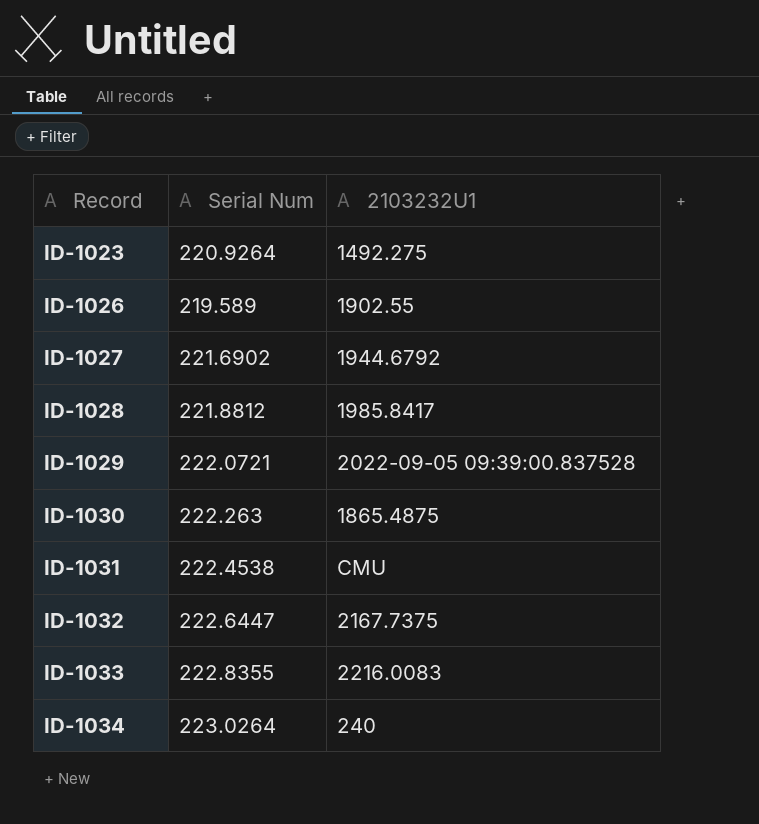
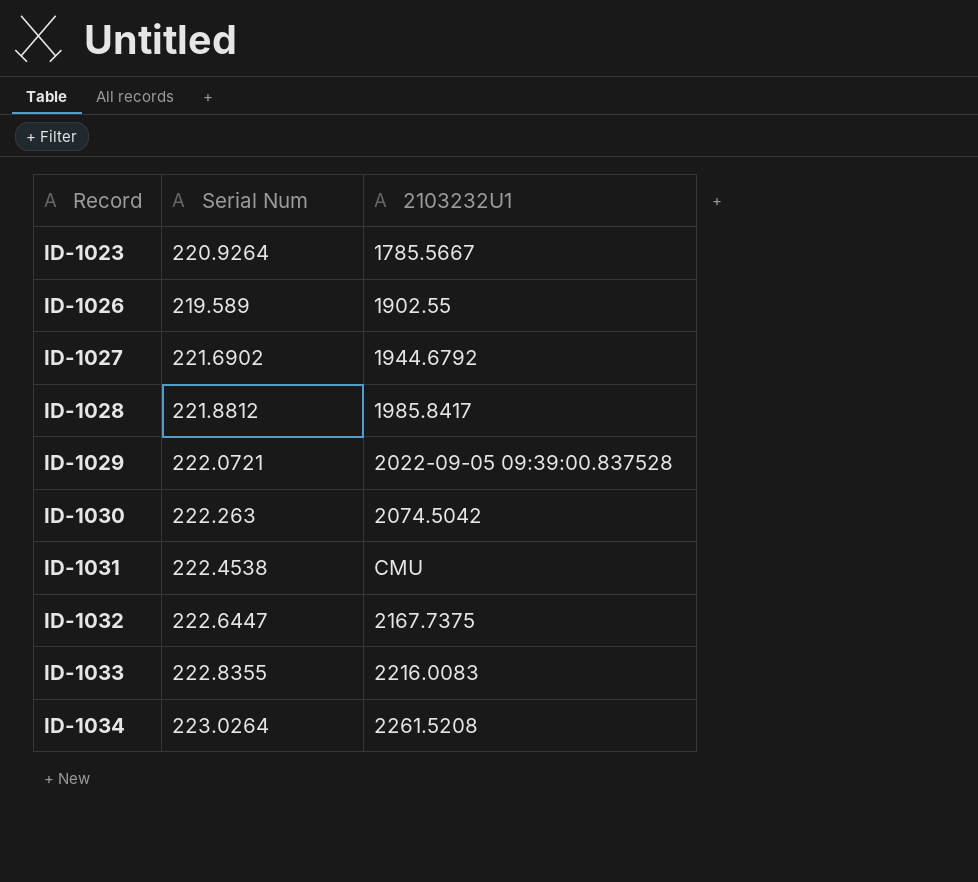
ID-1023 | 2103232U1: 1492.275 -> 1785.5667
ID-1030 | 2103232U1: 1865.4875 -> 2074.5042
ID-1034 | 2103232U1: 240 -> 2261.5208

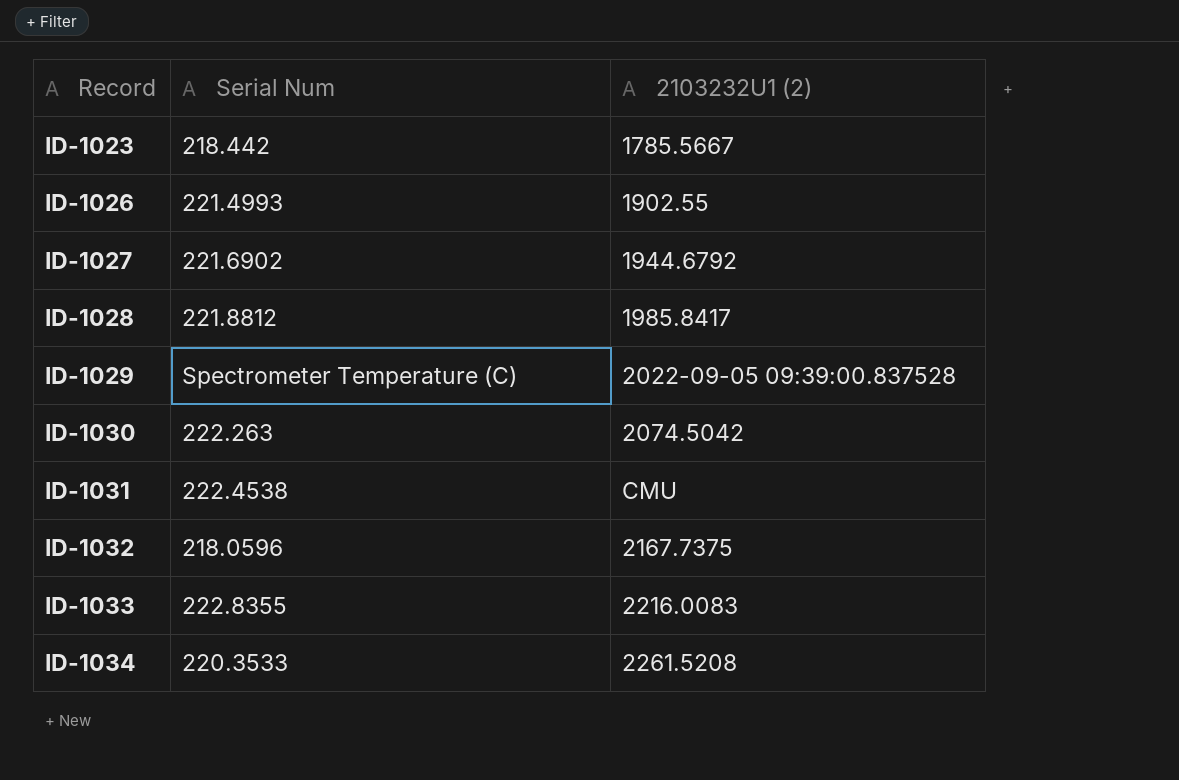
column name: 2103232U1 -> 2103232U1 (2)
ID-1023 | Serial Num: 220.9264 -> 218.442
ID-1026 | Serial Num: 219.589 -> 221.4993
ID-1029 | Serial Num: 222.0721 -> Spectrometer Temperature (C)
ID-1032 | Serial Num: 222.6447 -> 218.0596
ID-1034 | Serial Num: 223.0264 -> 220.3533

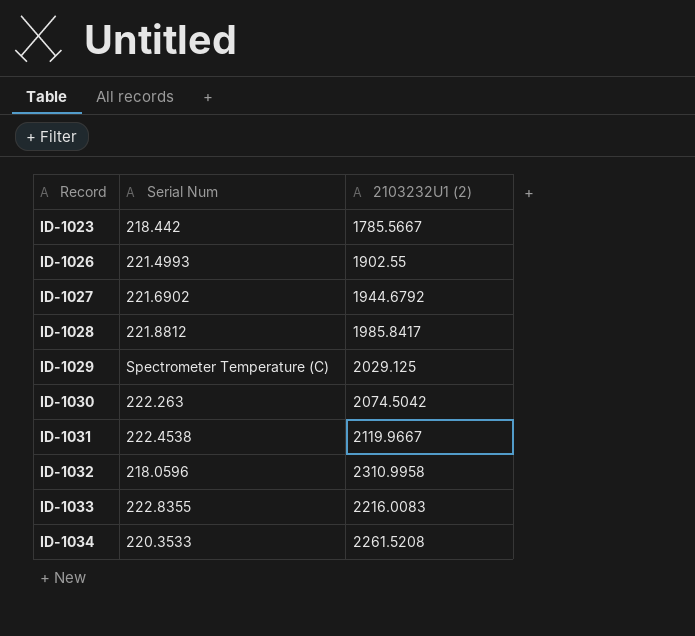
ID-1029 | 2103232U1 (2): 2022-09-05 09:39:00.837528 -> 2029.125
ID-1031 | 2103232U1 (2): CMU -> 2119.9667
ID-1032 | 2103232U1 (2): 2167.7375 -> 2310.9958

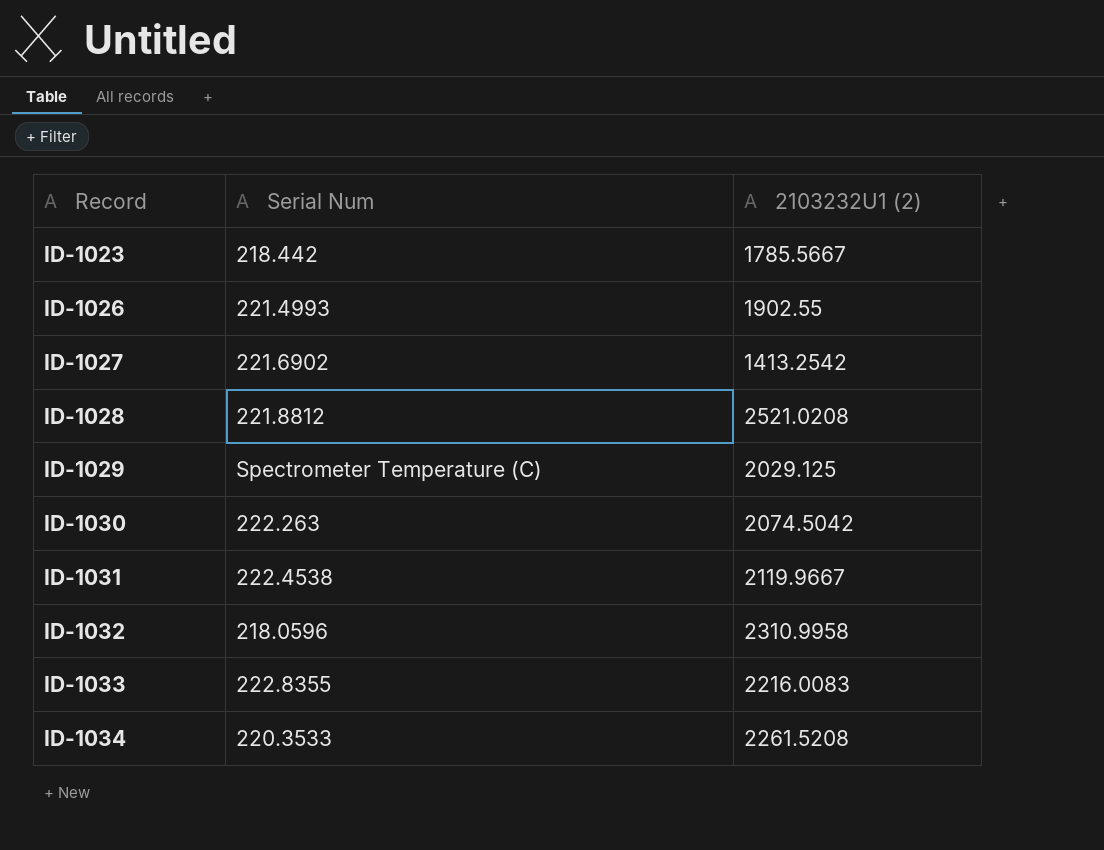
ID-1027 | 2103232U1 (2): 1944.6792 -> 1413.2542
ID-1028 | 2103232U1 (2): 1985.8417 -> 2521.0208

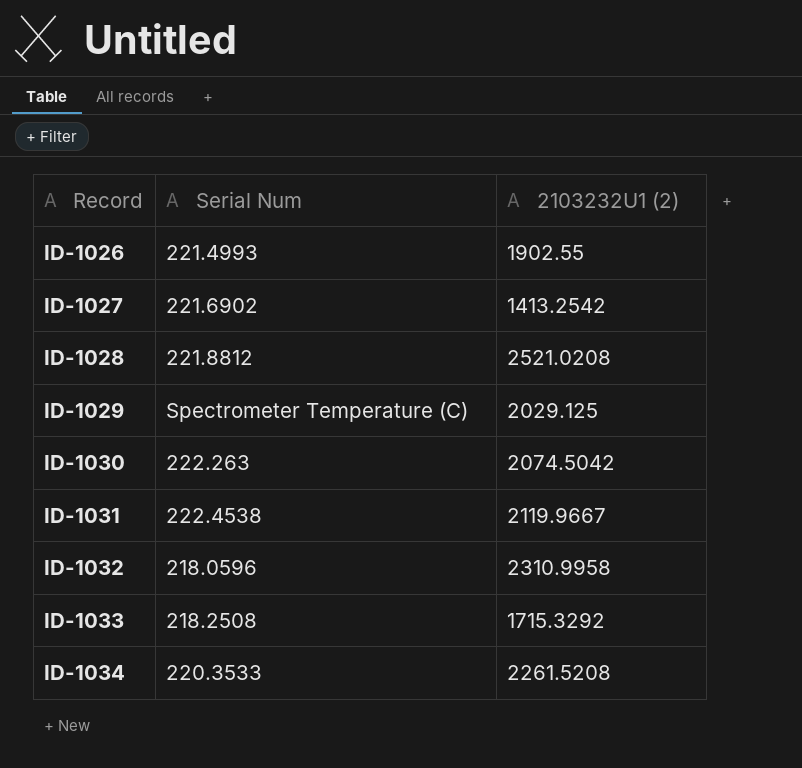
row ID-1023: 218.442 | 1785.5667 -> none
ID-1033 | Serial Num: 222.8355 -> 218.2508
ID-1033 | 2103232U1 (2): 2216.0083 -> 1715.3292

